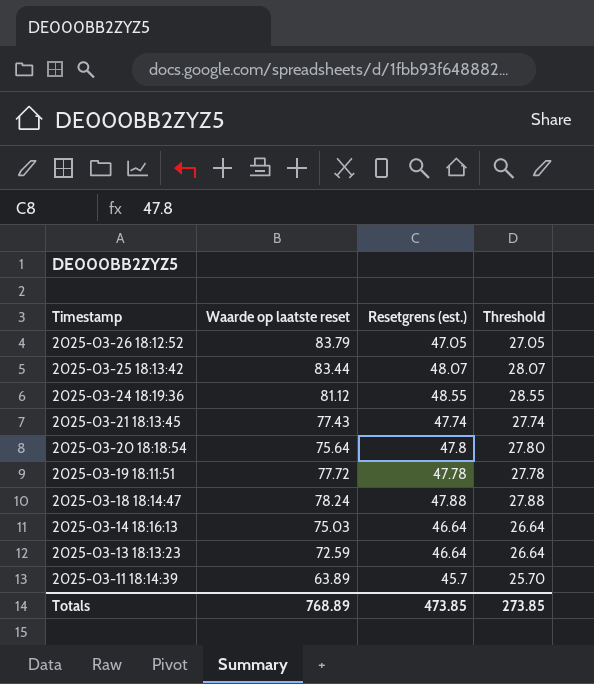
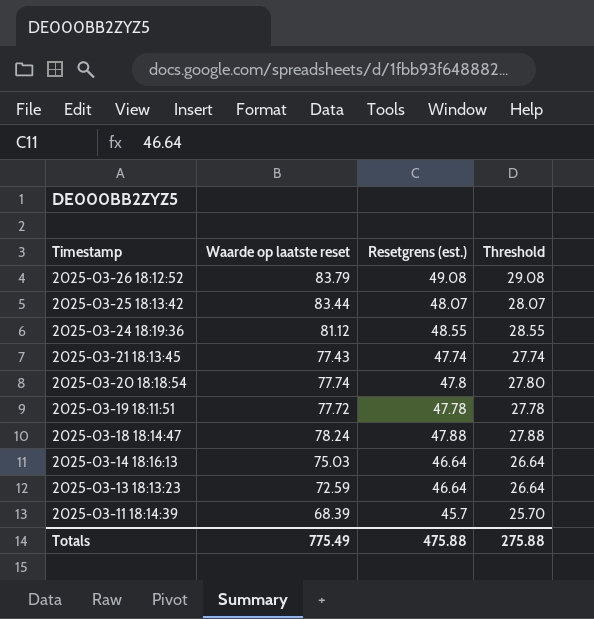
2025-03-26 18:12:52 | Resetgrens (est.): 47.05 -> 49.08
2025-03-26 18:12:52 | Threshold: 27.05 -> 29.08
2025-03-20 18:18:54 | Waarde op laatste reset: 75.64 -> 77.74
2025-03-11 18:14:39 | Waarde op laatste reset: 63.89 -> 68.39
Totals | Waarde op laatste reset: 768.89 -> 775.49
Totals | Resetgrens (est.): 473.85 -> 475.88
Totals | Threshold: 273.85 -> 275.88

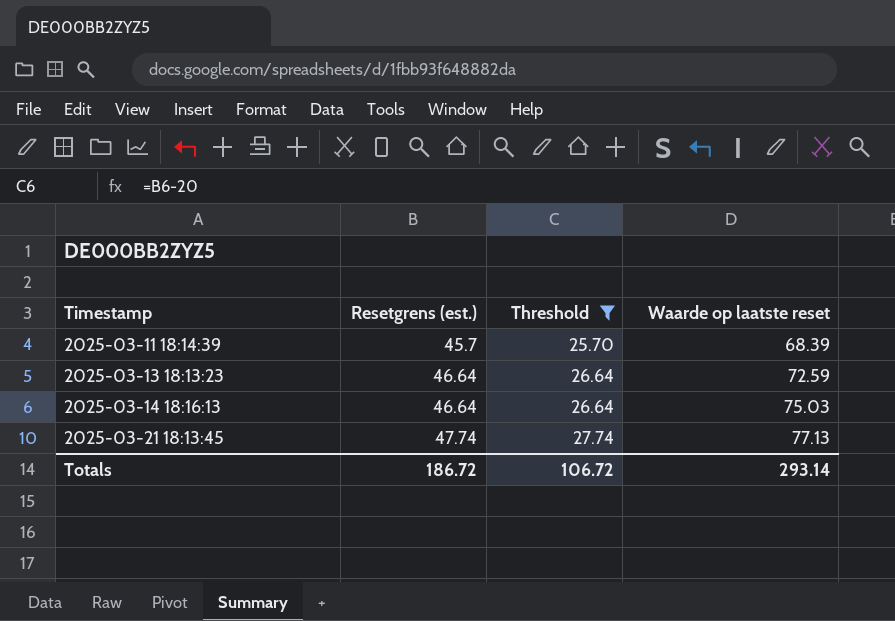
filter: none -> Threshold <= 27.74
row order: Timestamp descending -> Timestamp ascending
column Waarde op laatste reset | position: 2 -> 4
2025-03-21 18:13:45 | Waarde op laatste reset: 77.43 -> 77.13
Totals | Resetgrens (est.): 475.88 -> 186.72
Totals | Threshold: 275.88 -> 106.72
Totals | Waarde op laatste reset: 775.49 -> 293.14

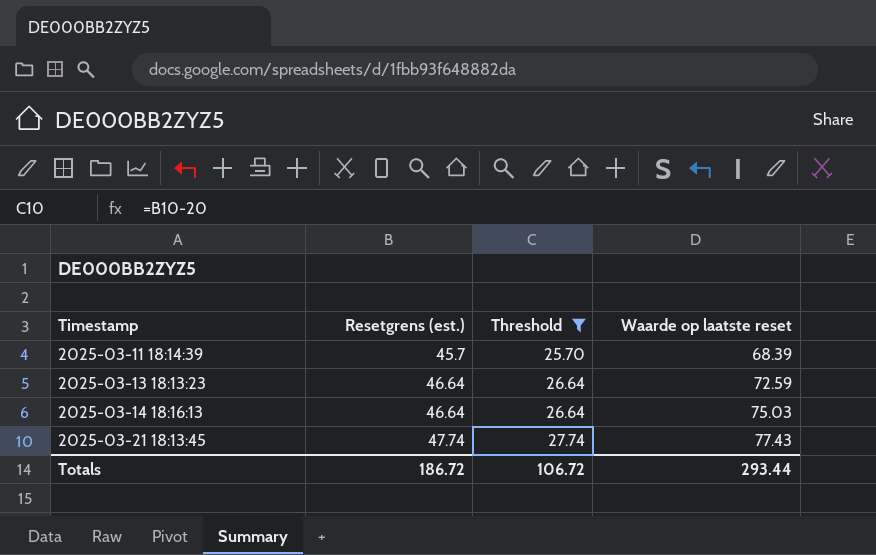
2025-03-21 18:13:45 | Waarde op laatste reset: 77.13 -> 77.43
Totals | Waarde op laatste reset: 293.14 -> 293.44

